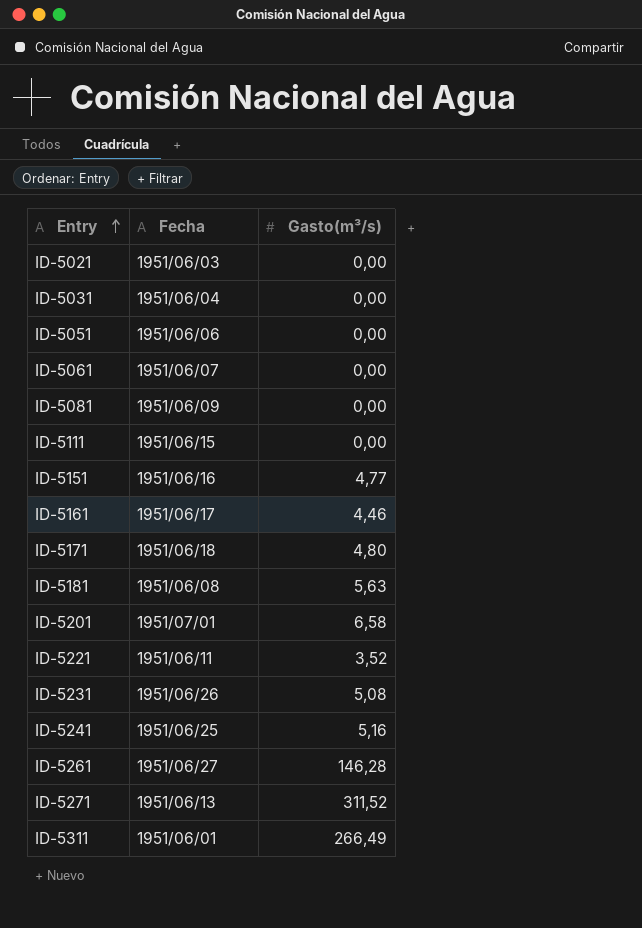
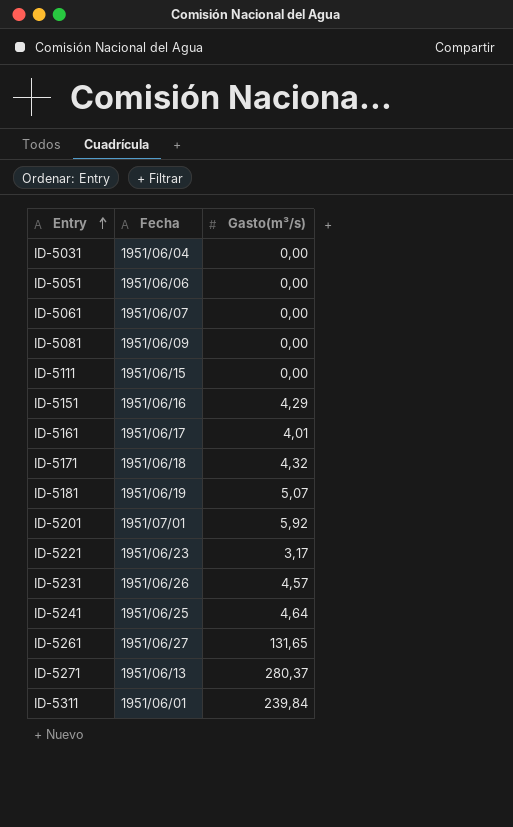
row ID-5021: 1951/06/03 | 0,00 -> none
ID-5151 | Gasto(m³/s): 4,77 -> 4,29
ID-5161 | Gasto(m³/s): 4,46 -> 4,01
ID-5171 | Gasto(m³/s): 4,80 -> 4,32
ID-5181 | Fecha: 1951/06/08 -> 1951/06/19
ID-5181 | Gasto(m³/s): 5,63 -> 5,07
ID-5201 | Gasto(m³/s): 6,58 -> 5,92
ID-5221 | Fecha: 1951/06/11 -> 1951/06/23
ID-5221 | Gasto(m³/s): 3,52 -> 3,17
ID-5231 | Gasto(m³/s): 5,08 -> 4,57
ID-5241 | Gasto(m³/s): 5,16 -> 4,64
ID-5261 | Gasto(m³/s): 146,28 -> 131,65
ID-5271 | Gasto(m³/s): 311,52 -> 280,37
ID-5311 | Gasto(m³/s): 266,49 -> 239,84

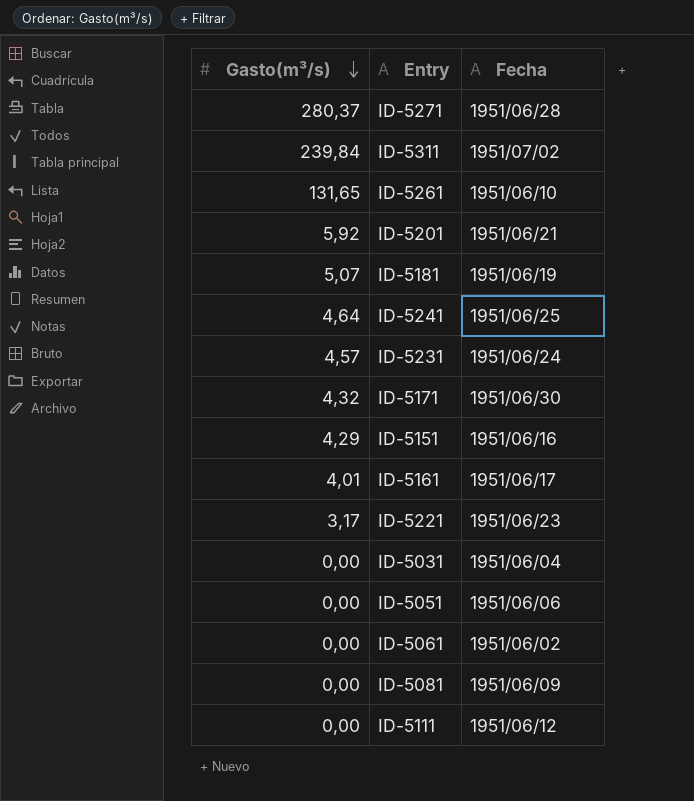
row order: Entry ascending -> Gasto(m³/s) descending
column Gasto(m³/s) | position: 3 -> 1
ID-5271 | Fecha: 1951/06/13 -> 1951/06/28
ID-5311 | Fecha: 1951/06/01 -> 1951/07/02
ID-5261 | Fecha: 1951/06/27 -> 1951/06/10
ID-5201 | Fecha: 1951/07/01 -> 1951/06/21
ID-5231 | Fecha: 1951/06/26 -> 1951/06/24
ID-5171 | Fecha: 1951/06/18 -> 1951/06/30
ID-5061 | Fecha: 1951/06/07 -> 1951/06/02
ID-5111 | Fecha: 1951/06/15 -> 1951/06/12

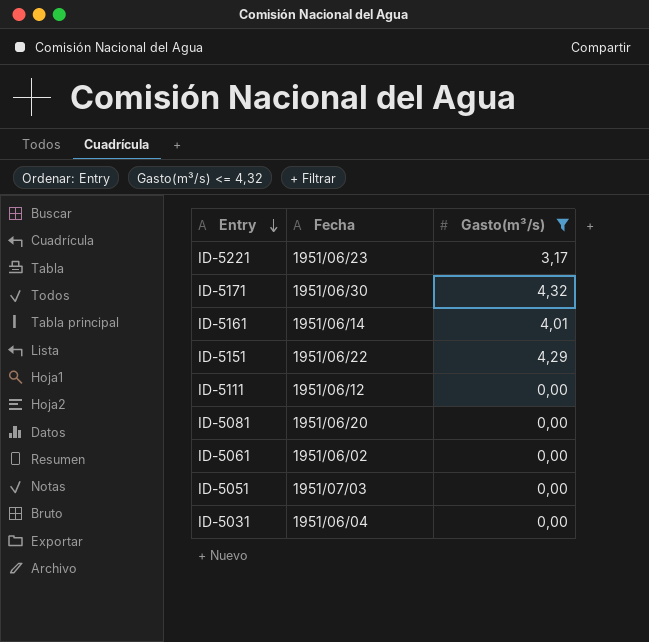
filter: none -> Gasto(m³/s) <= 4,32
row order: Gasto(m³/s) descending -> Entry descending
column Gasto(m³/s) | position: 1 -> 3
ID-5161 | Fecha: 1951/06/17 -> 1951/06/14
ID-5151 | Fecha: 1951/06/16 -> 1951/06/22
ID-5081 | Fecha: 1951/06/09 -> 1951/06/20
ID-5051 | Fecha: 1951/06/06 -> 1951/07/03

